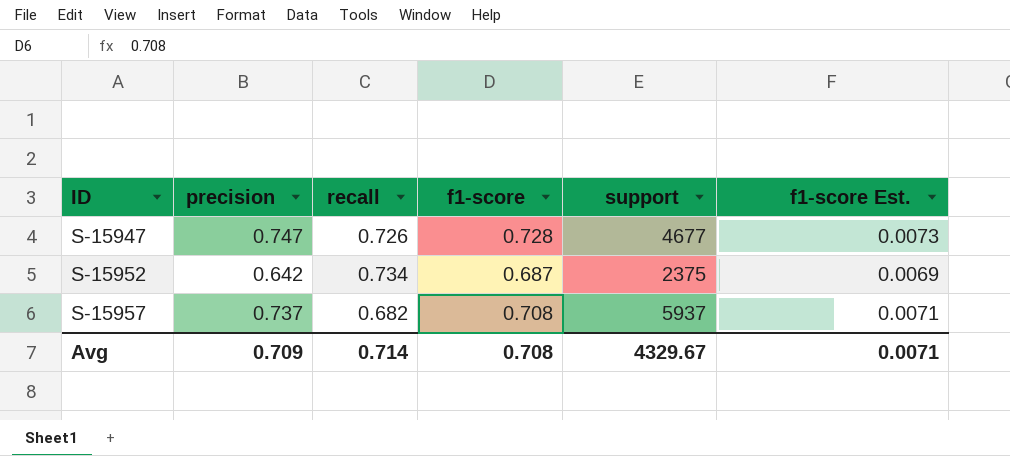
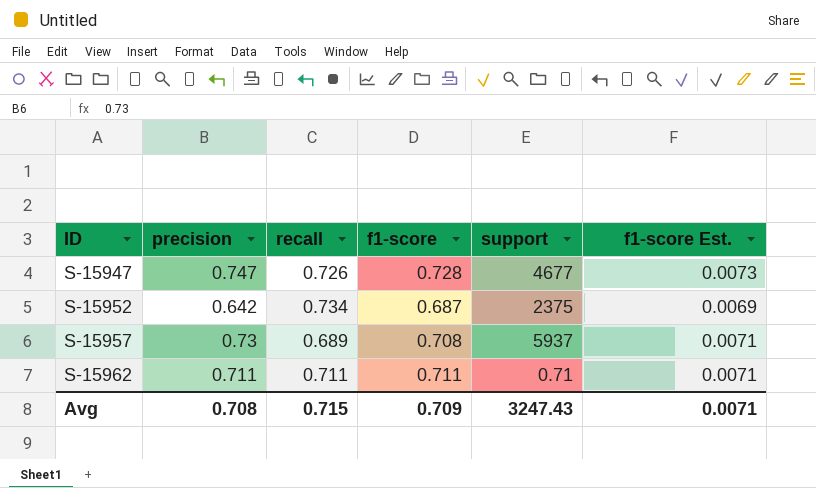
S-15957 | precision: 0.737 -> 0.73
S-15957 | recall: 0.682 -> 0.689
row S-15962: none -> 0.711 | 0.711 | 0.711 | 0.71 | 0.0071
Avg | precision: 0.709 -> 0.708
Avg | recall: 0.714 -> 0.715
Avg | f1-score: 0.708 -> 0.709
Avg | support: 4329.67 -> 3247.43

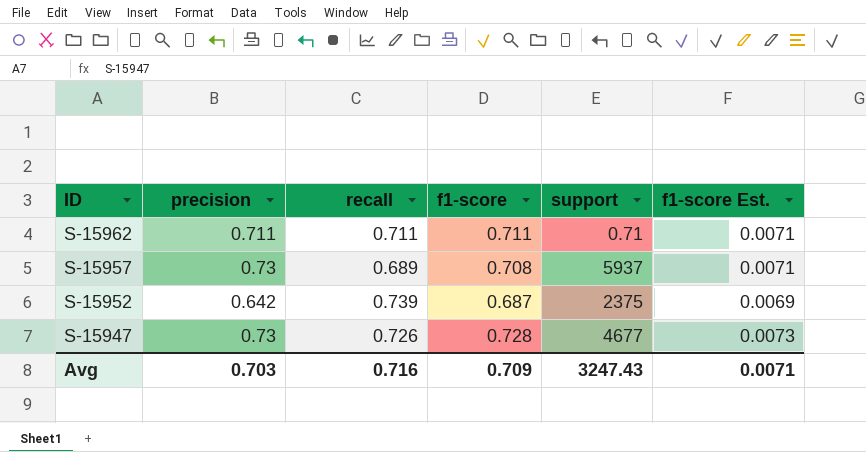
row order: ID ascending -> ID descending
S-15952 | recall: 0.734 -> 0.739
S-15947 | precision: 0.747 -> 0.73
Avg | precision: 0.708 -> 0.703
Avg | recall: 0.715 -> 0.716

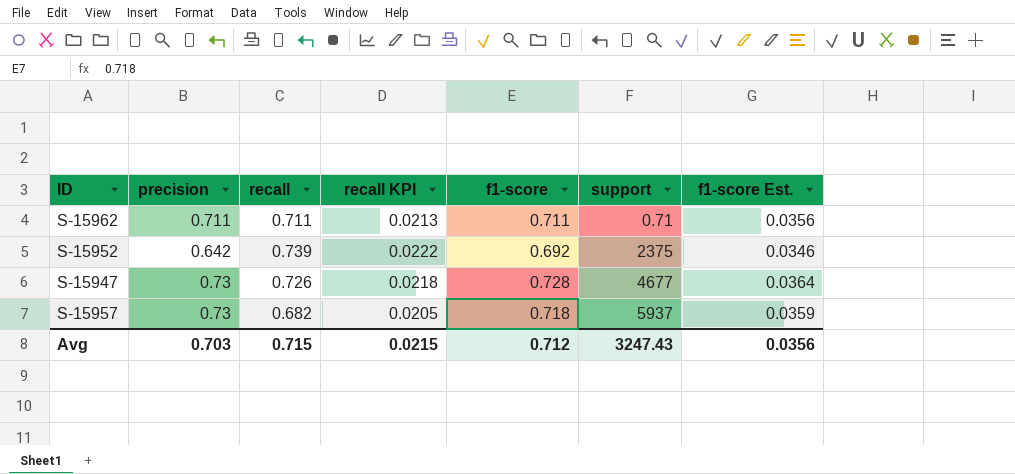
row order: ID descending -> support ascending
column recall KPI | formula: none -> [recall] * 0.03
column f1-score Est. | formula: [f1-score] * 0.01 -> [f1-score] * 0.05
S-15952 | f1-score: 0.687 -> 0.692
S-15957 | recall: 0.689 -> 0.682
S-15957 | f1-score: 0.708 -> 0.718
Avg | recall: 0.716 -> 0.715
Avg | f1-score: 0.709 -> 0.712
Avg | f1-score Est.: 0.0071 -> 0.0356

